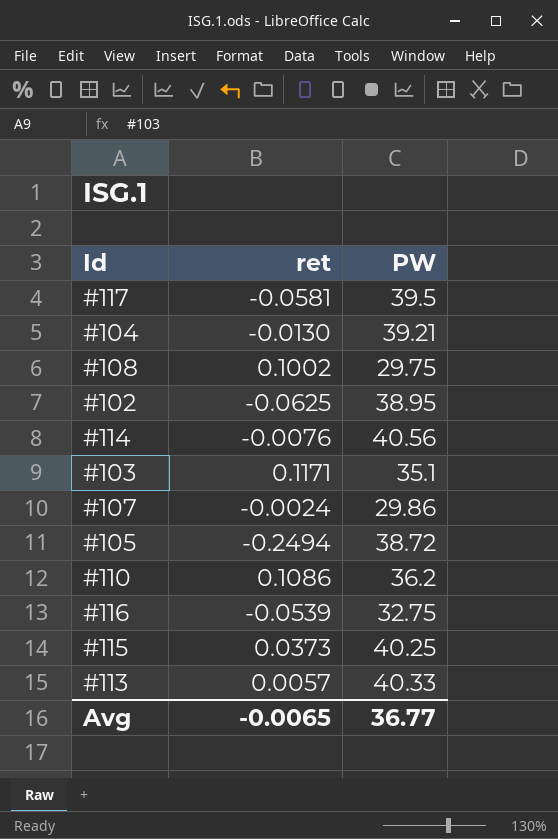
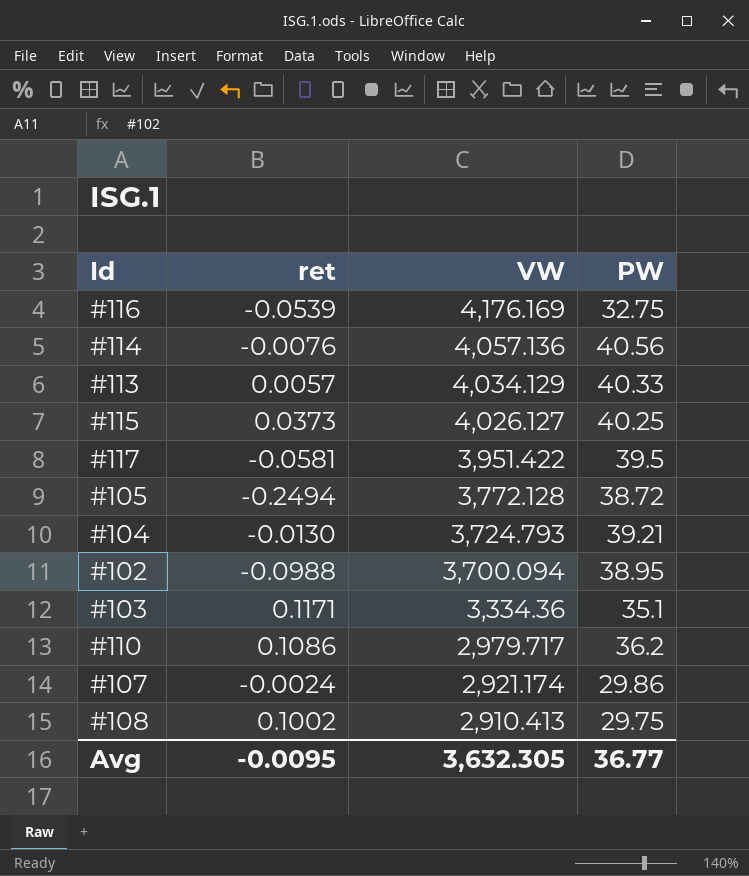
row order: none -> VW descending
column VW | position: none -> 3
#102 | ret: -0.0625 -> -0.0988
Avg | ret: -0.0065 -> -0.0095

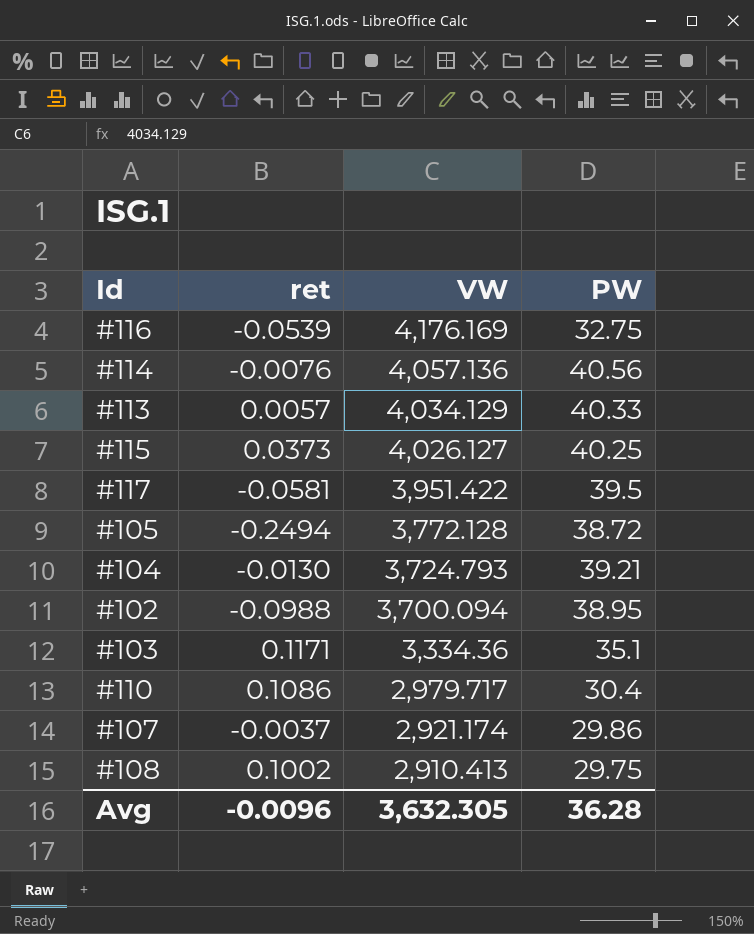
#110 | PW: 36.2 -> 30.4
#107 | ret: -0.0024 -> -0.0037
Avg | ret: -0.0095 -> -0.0096
Avg | PW: 36.77 -> 36.28

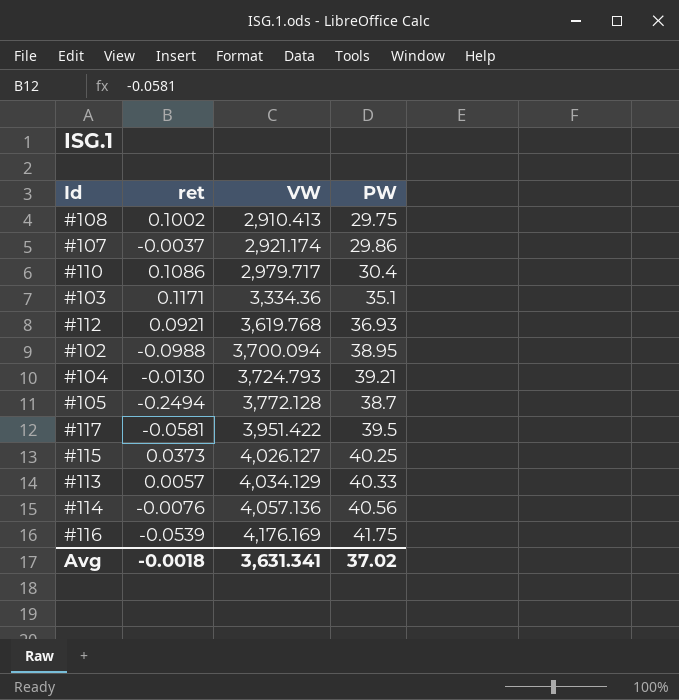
row order: VW descending -> VW ascending
row #112: none -> 0.0921 | 3,619.768 | 36.93
#105 | PW: 38.72 -> 38.7
#116 | PW: 32.75 -> 41.75
Avg | ret: -0.0096 -> -0.0018
Avg | VW: 3,632.305 -> 3,631.341
Avg | PW: 36.28 -> 37.02

